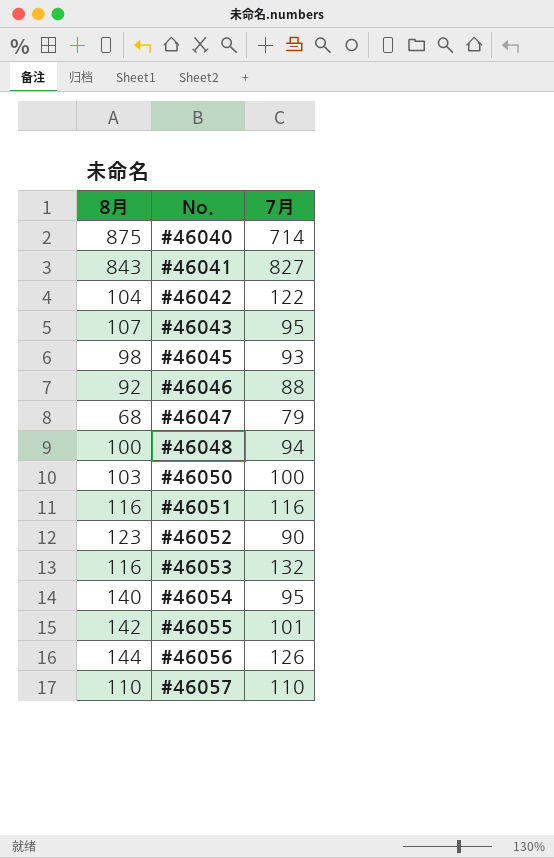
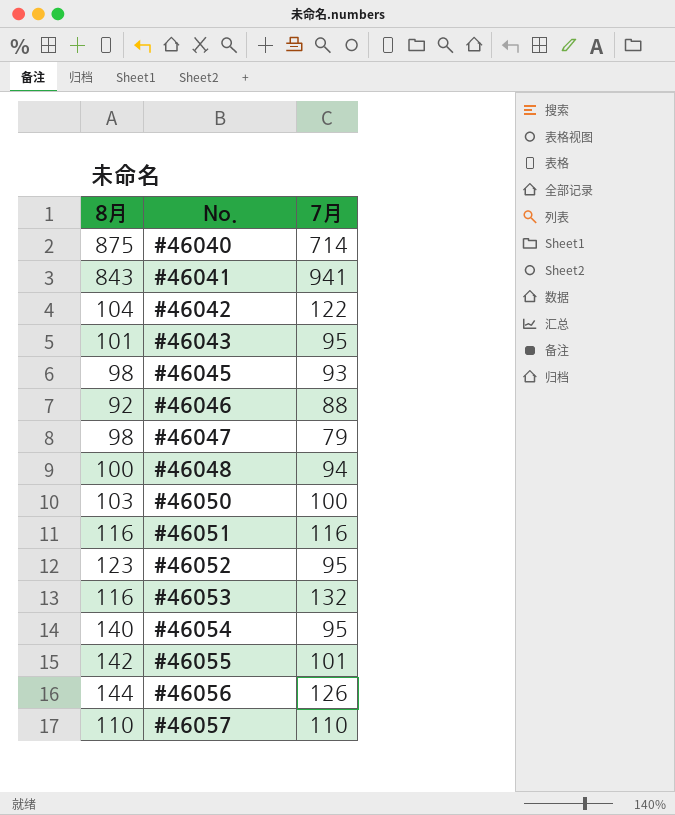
#46041 | 7月: 827 -> 941
#46043 | 8月: 107 -> 101
#46047 | 8月: 68 -> 98
#46052 | 7月: 90 -> 95

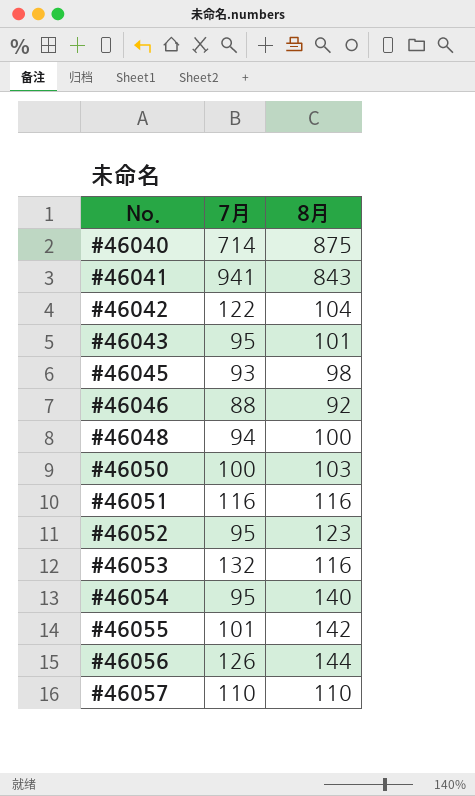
column 8月 | position: 1 -> 3
row #46047: 98 | 79 -> none

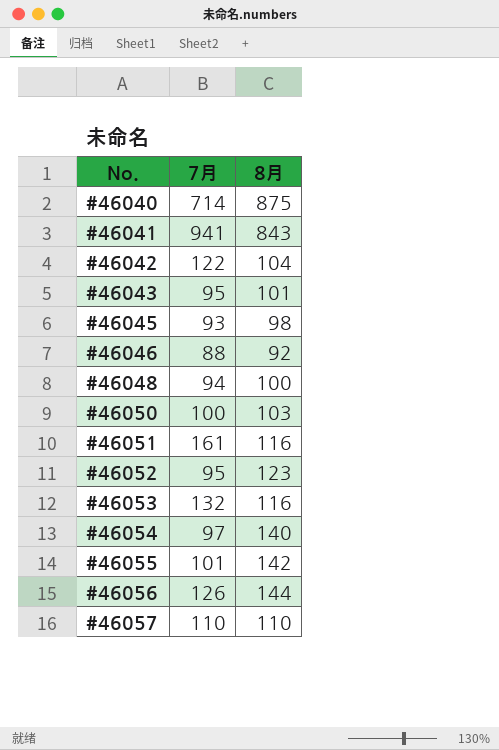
#46051 | 7月: 116 -> 161
#46054 | 7月: 95 -> 97

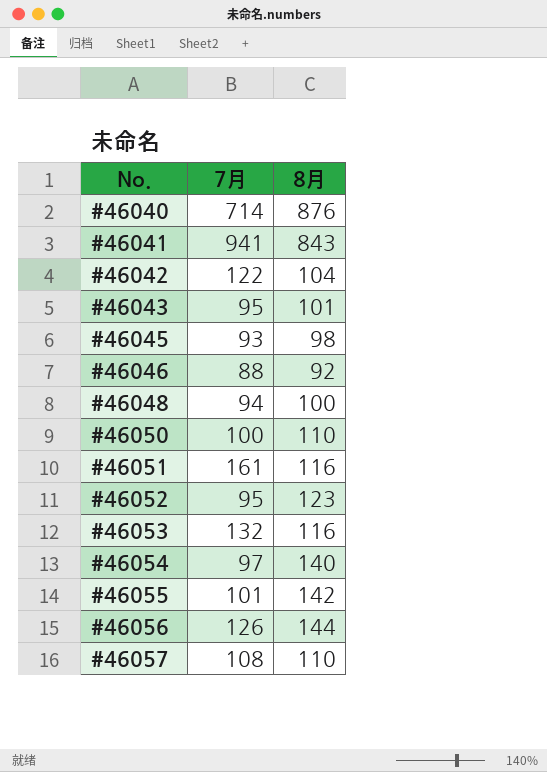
#46040 | 8月: 875 -> 876
#46050 | 8月: 103 -> 110
#46057 | 7月: 110 -> 108

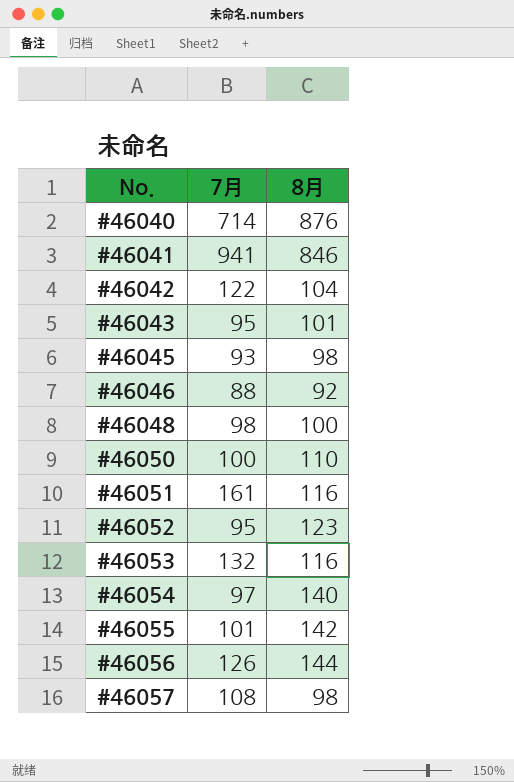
#46041 | 8月: 843 -> 846
#46048 | 7月: 94 -> 98
#46057 | 8月: 110 -> 98

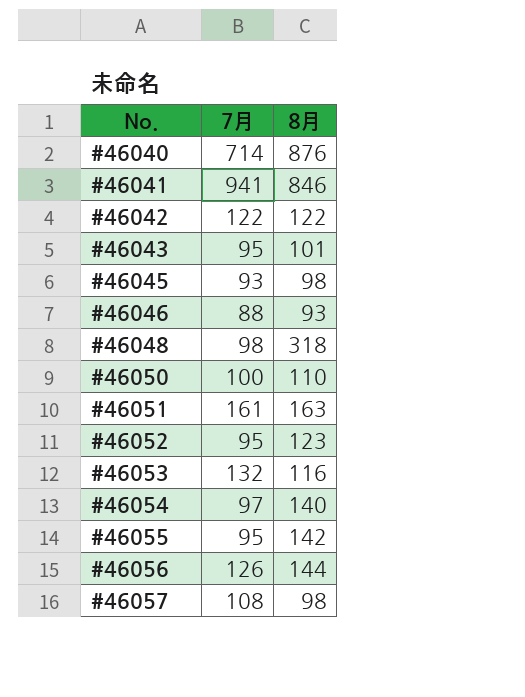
#46042 | 8月: 104 -> 122
#46046 | 8月: 92 -> 93
#46048 | 8月: 100 -> 318
#46051 | 8月: 116 -> 163
#46055 | 7月: 101 -> 95

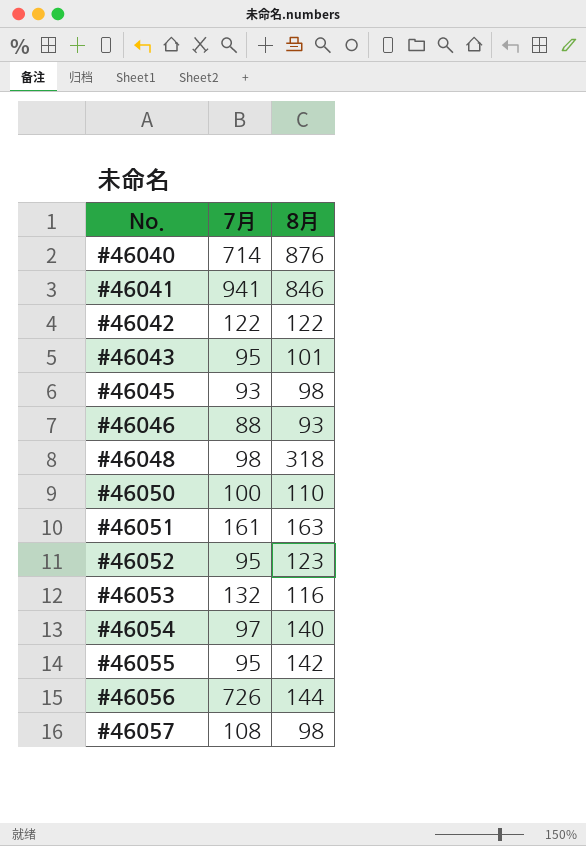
#46056 | 7月: 126 -> 726

